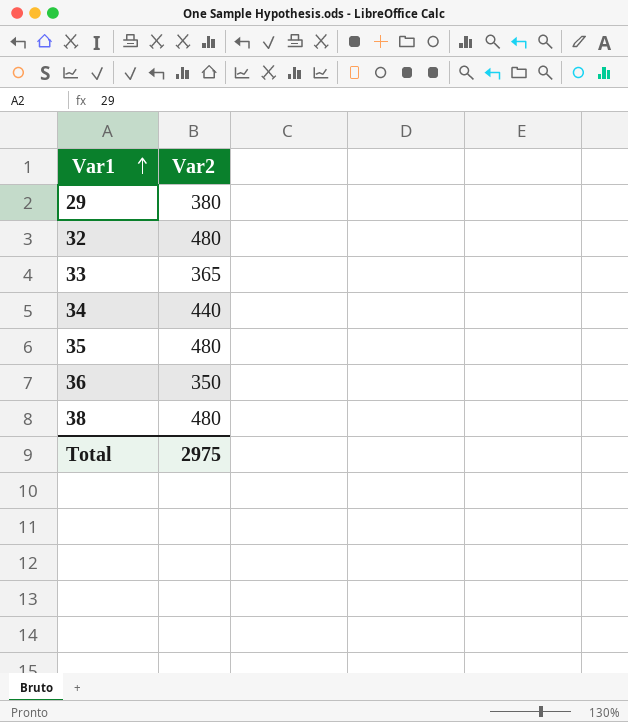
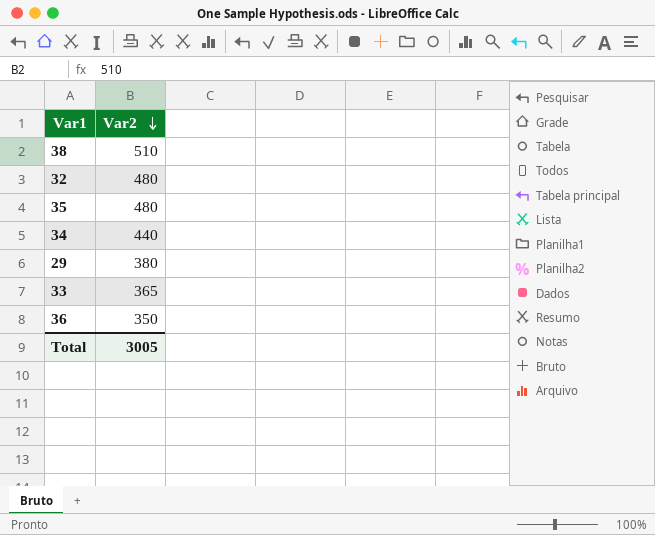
row order: Var1 ascending -> Var2 descending
38 | Var2: 480 -> 510
Total | Var2: 2975 -> 3005

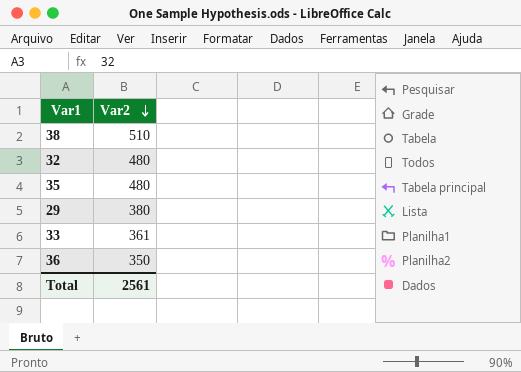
row 34: 440 -> none
33 | Var2: 365 -> 361
Total | Var2: 3005 -> 2561

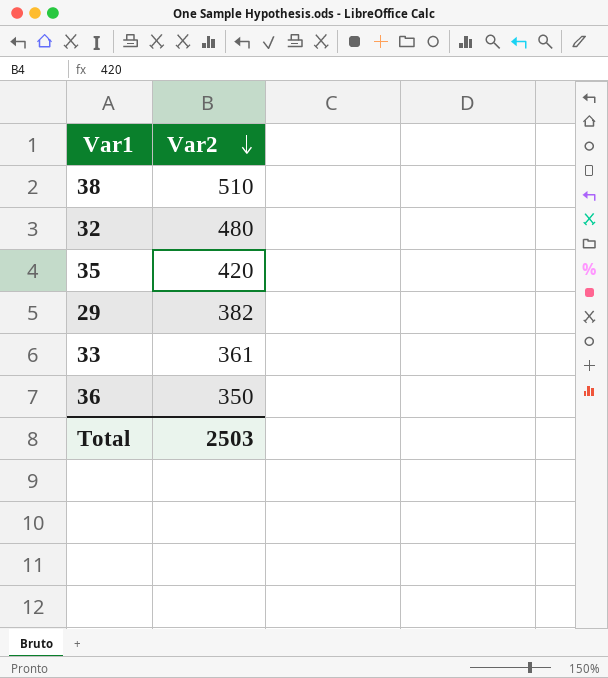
35 | Var2: 480 -> 420
29 | Var2: 380 -> 382
Total | Var2: 2561 -> 2503

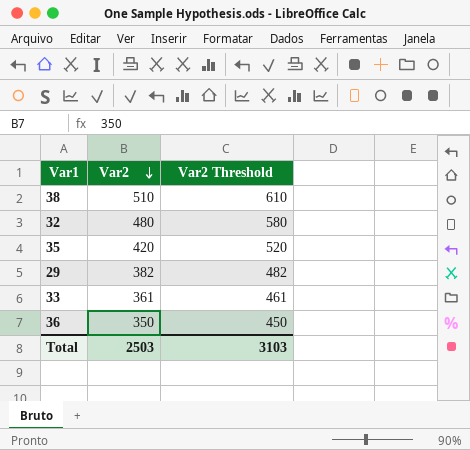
column Var2 Threshold | formula: none -> [Var2] + 100

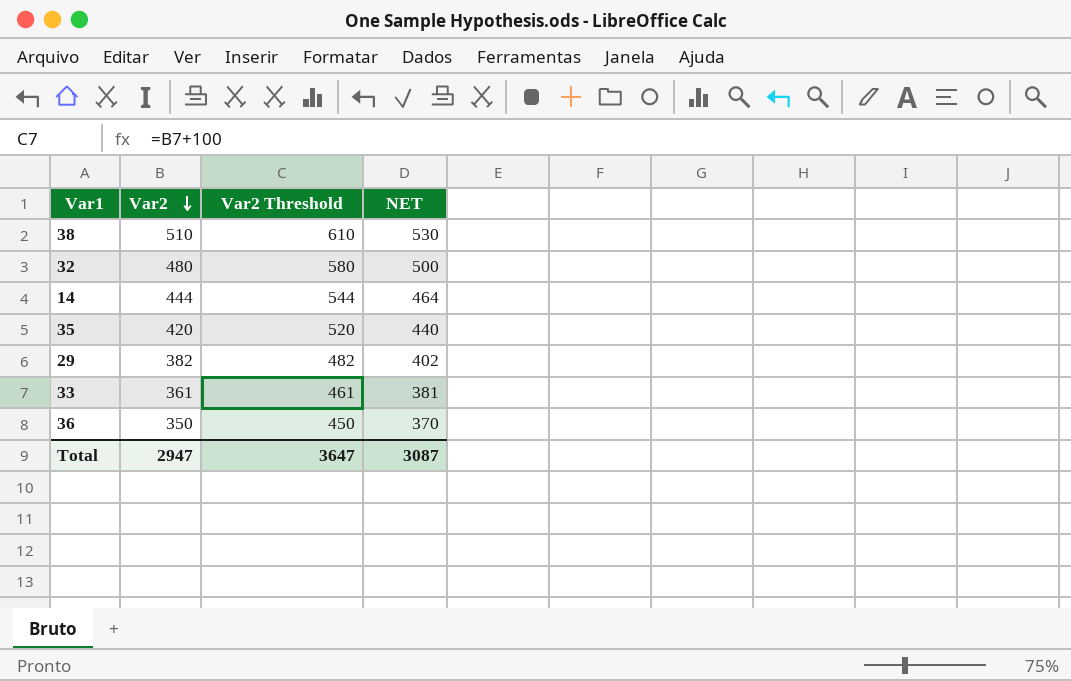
column NET | formula: none -> [Var2] + 20
row 14: none -> 444 | 544 | 464
Total | Var2: 2503 -> 2947
Total | Var2 Threshold: 3103 -> 3647

